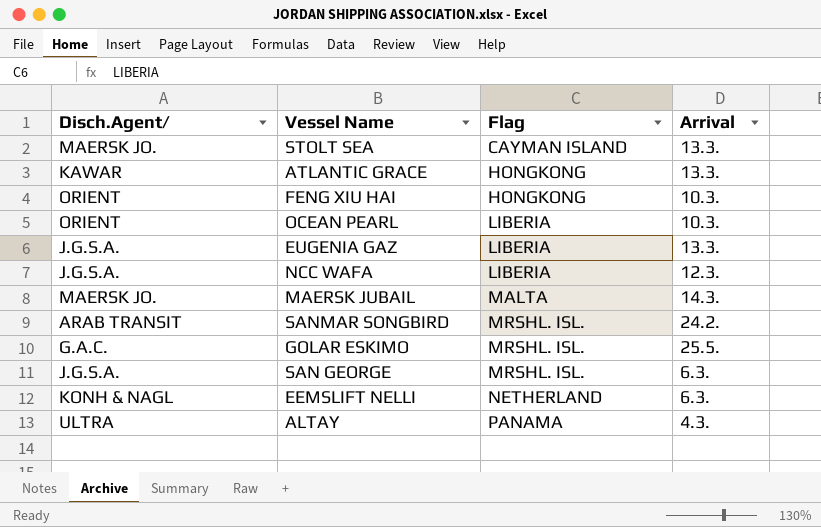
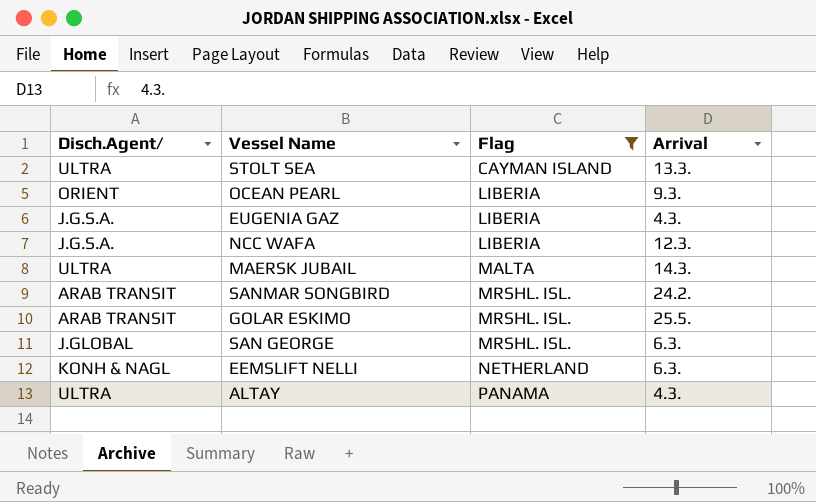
filter: none -> Flag != HONGKONG
STOLT SEA | Disch.Agent/: MAERSK JO. -> ULTRA
OCEAN PEARL | Arrival: 10.3. -> 9.3.
EUGENIA GAZ | Arrival: 13.3. -> 4.3.
MAERSK JUBAIL | Disch.Agent/: MAERSK JO. -> ULTRA
GOLAR ESKIMO | Disch.Agent/: G.A.C. -> ARAB TRANSIT
SAN GEORGE | Disch.Agent/: J.G.S.A. -> J.GLOBAL

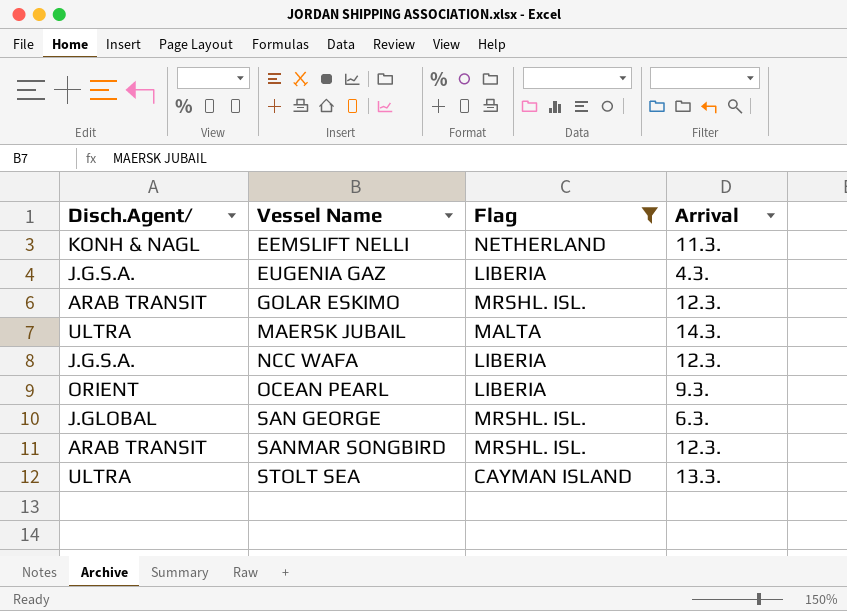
row order: Flag ascending -> Vessel Name ascending
row ALTAY: ULTRA | PANAMA | 4.3. -> none
EEMSLIFT NELLI | Arrival: 6.3. -> 11.3.
GOLAR ESKIMO | Arrival: 25.5. -> 12.3.
SANMAR SONGBIRD | Arrival: 24.2. -> 12.3.

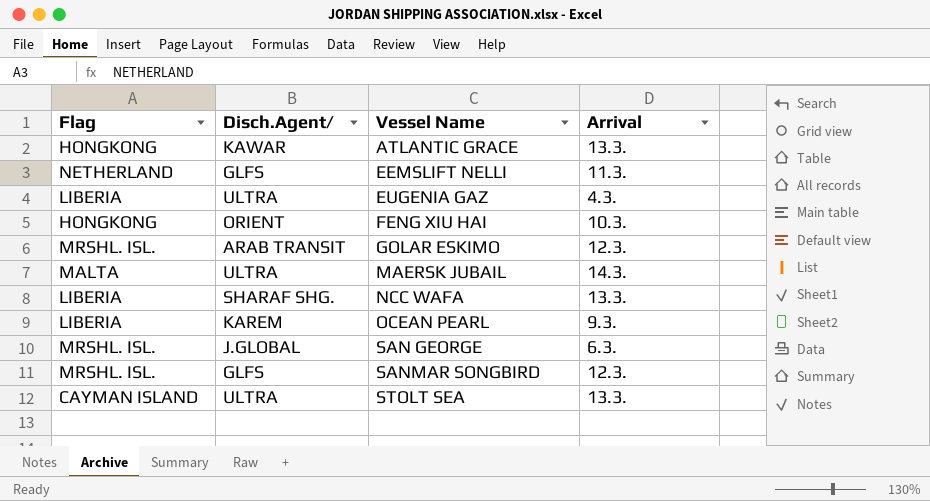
filter: Flag != HONGKONG -> none
column Flag | position: 3 -> 1
EEMSLIFT NELLI | Disch.Agent/: KONH & NAGL -> GLFS
EUGENIA GAZ | Disch.Agent/: J.G.S.A. -> ULTRA
NCC WAFA | Disch.Agent/: J.G.S.A. -> SHARAF SHG.
NCC WAFA | Arrival: 12.3. -> 13.3.
OCEAN PEARL | Disch.Agent/: ORIENT -> KAREM
SANMAR SONGBIRD | Disch.Agent/: ARAB TRANSIT -> GLFS

